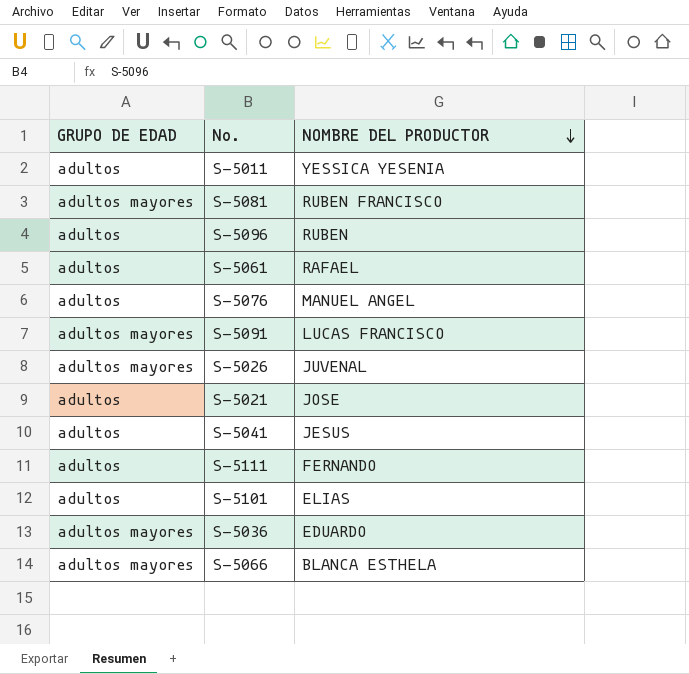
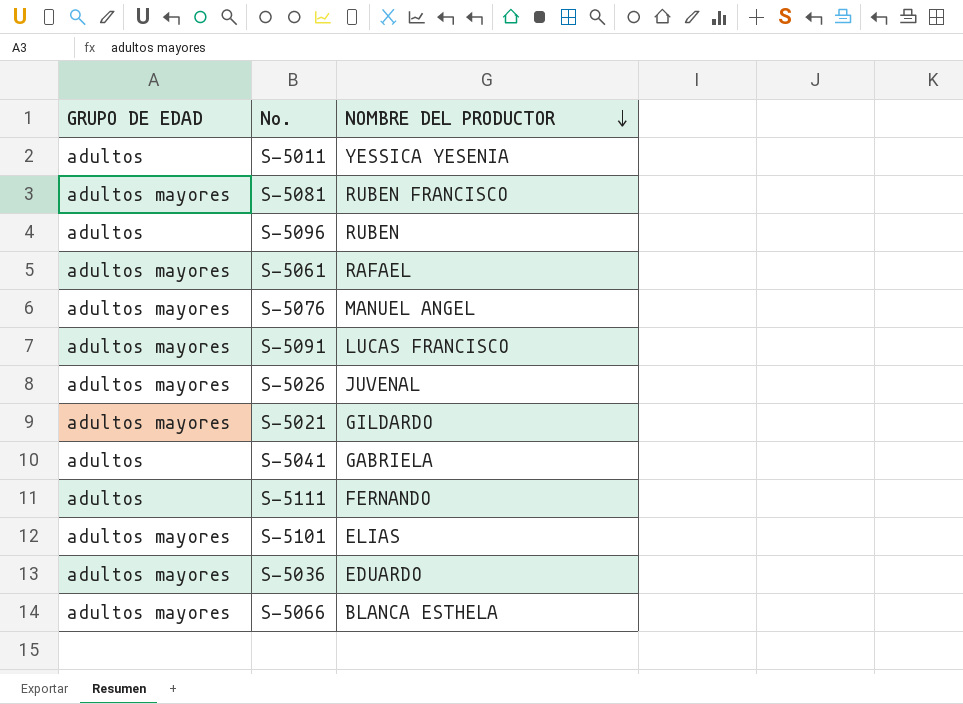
S-5061 | GRUPO DE EDAD: adultos -> adultos mayores
S-5076 | GRUPO DE EDAD: adultos -> adultos mayores
S-5021 | GRUPO DE EDAD: adultos -> adultos mayores
S-5021 | NOMBRE DEL PRODUCTOR: JOSE -> GILDARDO
S-5041 | NOMBRE DEL PRODUCTOR: JESUS -> GABRIELA
S-5101 | GRUPO DE EDAD: adultos -> adultos mayores

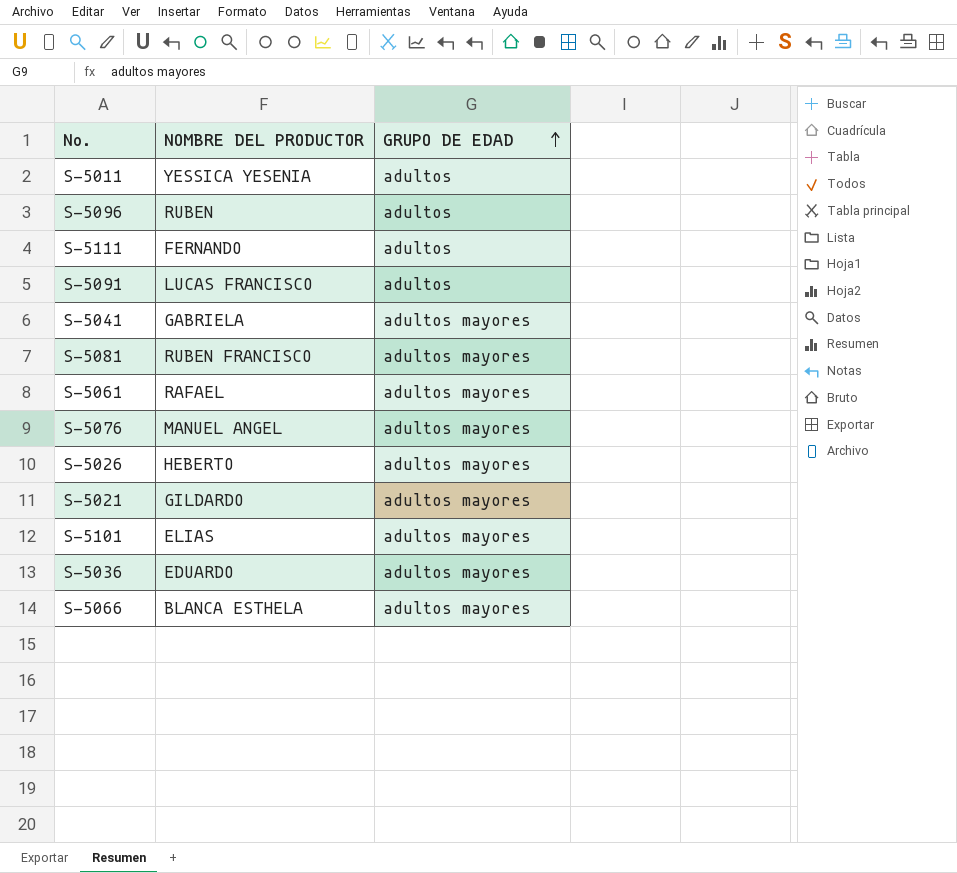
row order: NOMBRE DEL PRODUCTOR descending -> GRUPO DE EDAD ascending
column GRUPO DE EDAD | position: 1 -> 3
S-5091 | GRUPO DE EDAD: adultos mayores -> adultos
S-5041 | GRUPO DE EDAD: adultos -> adultos mayores
S-5026 | NOMBRE DEL PRODUCTOR: JUVENAL -> HEBERTO

